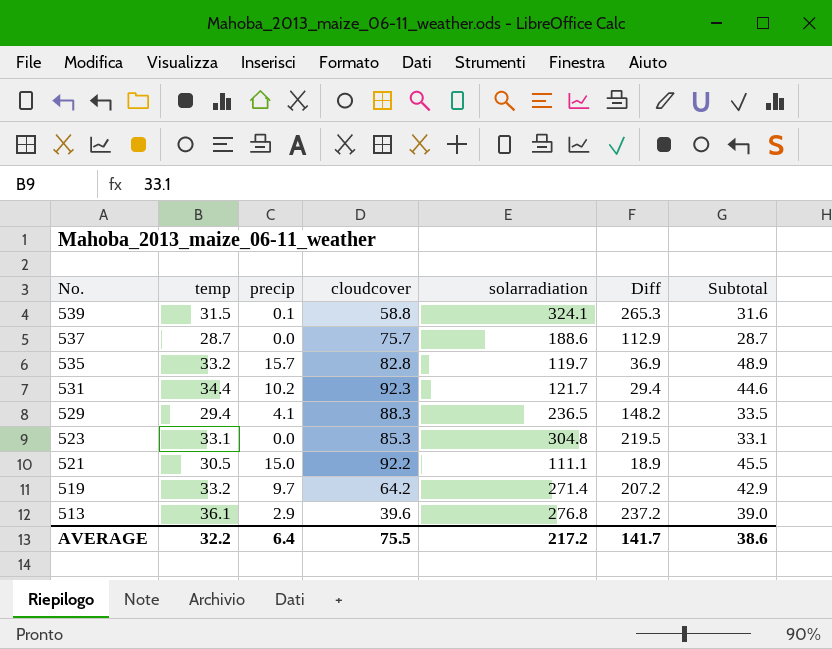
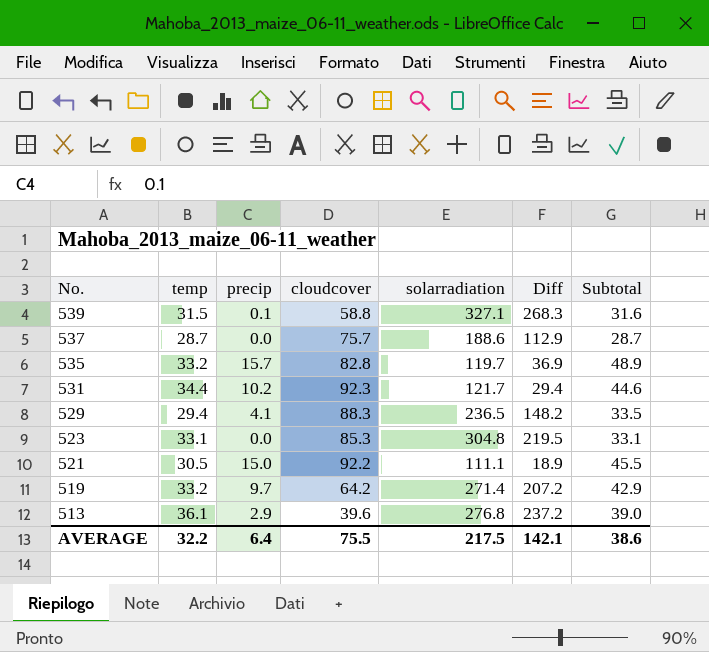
539 | solarradiation: 324.1 -> 327.1
539 | Diff: 265.3 -> 268.3
AVERAGE | solarradiation: 217.2 -> 217.5
AVERAGE | Diff: 141.7 -> 142.1

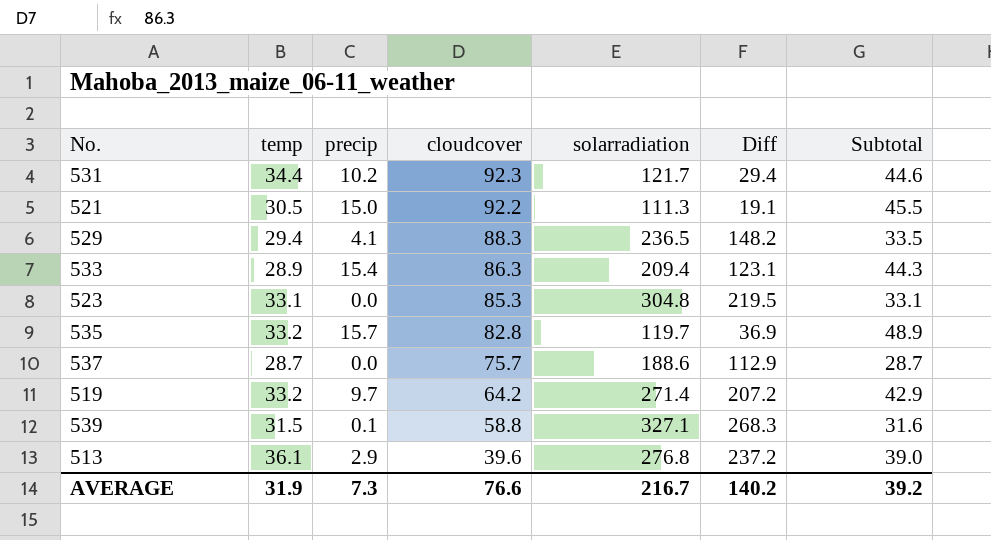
row order: No. descending -> cloudcover descending
521 | solarradiation: 111.1 -> 111.3
521 | Diff: 18.9 -> 19.1
row 533: none -> 28.9 | 15.4 | 86.3 | 209.4 | 123.1 | 44.3
AVERAGE | temp: 32.2 -> 31.9
AVERAGE | precip: 6.4 -> 7.3
AVERAGE | cloudcover: 75.5 -> 76.6
AVERAGE | solarradiation: 217.5 -> 216.7
AVERAGE | Diff: 142.1 -> 140.2
AVERAGE | Subtotal: 38.6 -> 39.2

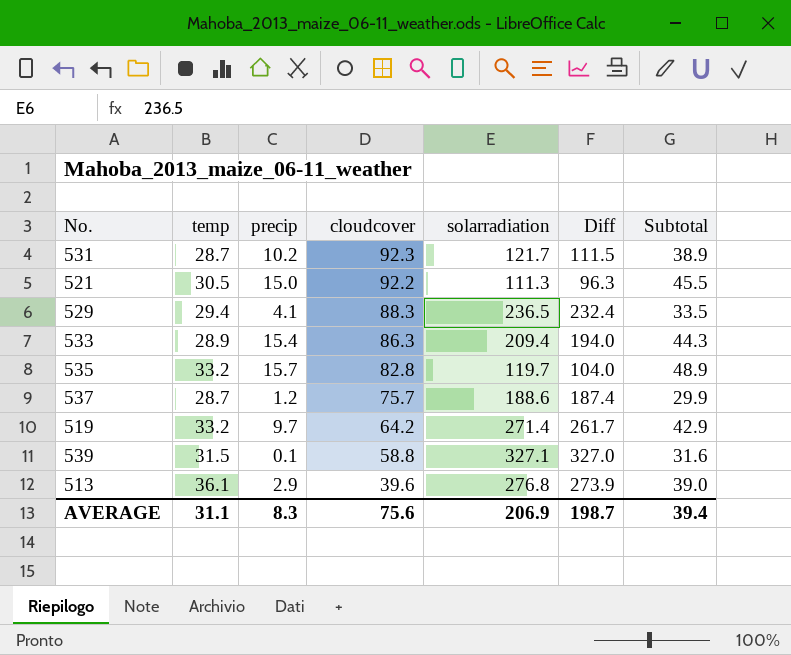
column Diff | formula: [solarradiation] - [cloudcover] -> [solarradiation] - [precip]
row 523: 33.1 | 0.0 | 85.3 | 304.8 | 219.5 | 33.1 -> none
531 | temp: 34.4 -> 28.7
531 | Subtotal: 44.6 -> 38.9
537 | precip: 0.0 -> 1.2
537 | Subtotal: 28.7 -> 29.9
AVERAGE | temp: 31.9 -> 31.1
AVERAGE | precip: 7.3 -> 8.3
AVERAGE | cloudcover: 76.6 -> 75.6
AVERAGE | solarradiation: 216.7 -> 206.9
AVERAGE | Diff: 140.2 -> 198.7
AVERAGE | Subtotal: 39.2 -> 39.4

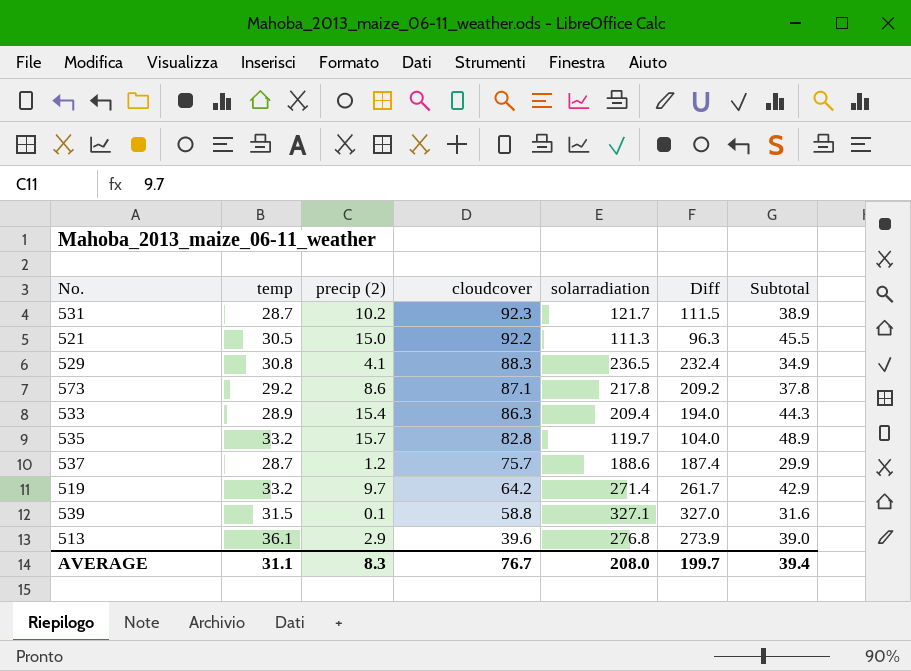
column name: precip -> precip (2)
529 | temp: 29.4 -> 30.8
529 | Subtotal: 33.5 -> 34.9
row 573: none -> 29.2 | 8.6 | 87.1 | 217.8 | 209.2 | 37.8
AVERAGE | cloudcover: 75.6 -> 76.7
AVERAGE | solarradiation: 206.9 -> 208.0
AVERAGE | Diff: 198.7 -> 199.7

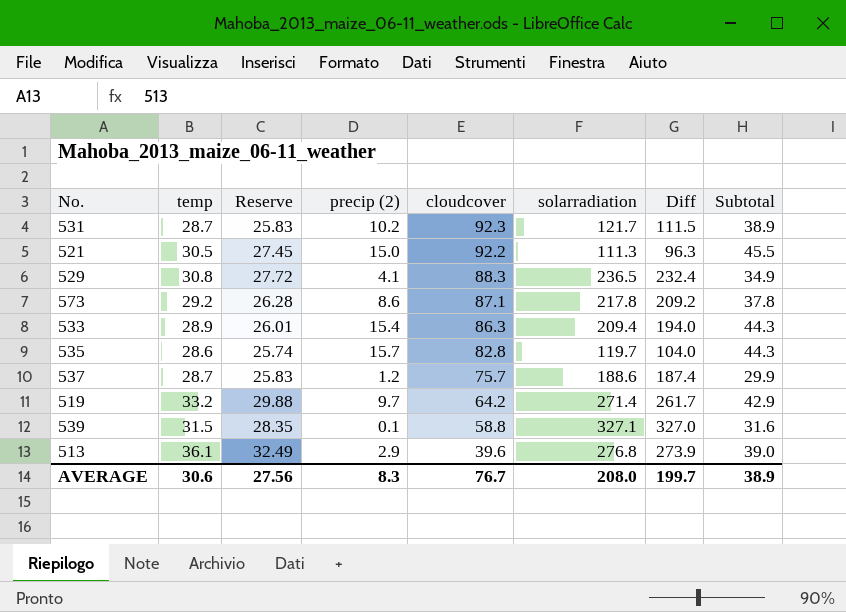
column Reserve | formula: none -> [temp] * 0.9
535 | temp: 33.2 -> 28.6
535 | Subtotal: 48.9 -> 44.3
AVERAGE | temp: 31.1 -> 30.6
AVERAGE | Subtotal: 39.4 -> 38.9

